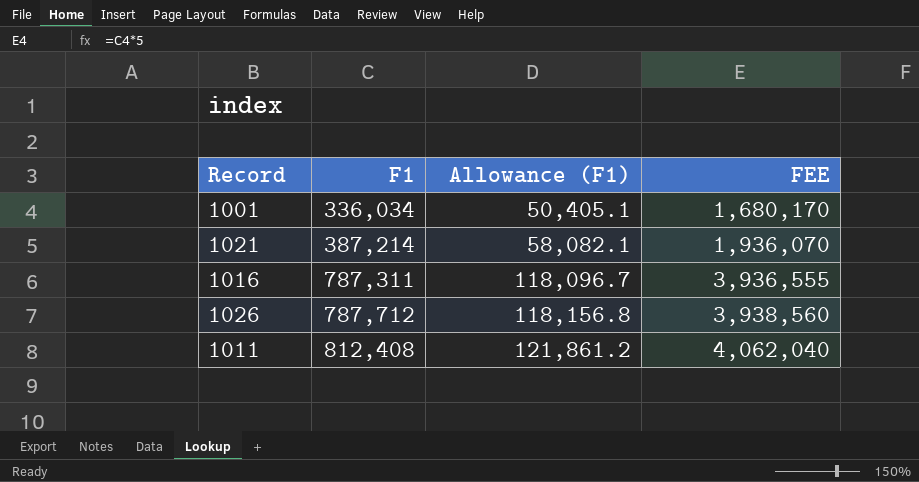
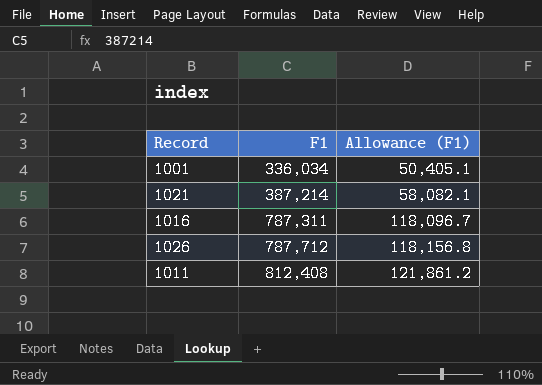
column FEE | formula: [F1] * 5 -> none

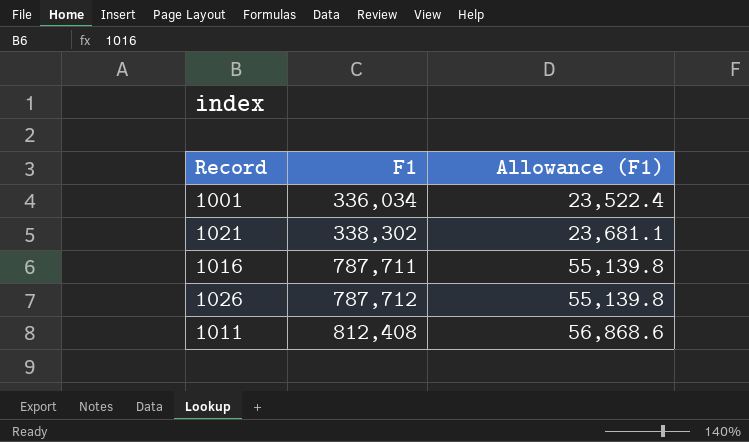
column Allowance (F1) | formula: [F1] * 0.15 -> [F1] * 0.07
1021 | F1: 387,214 -> 338,302
1016 | F1: 787,311 -> 787,711

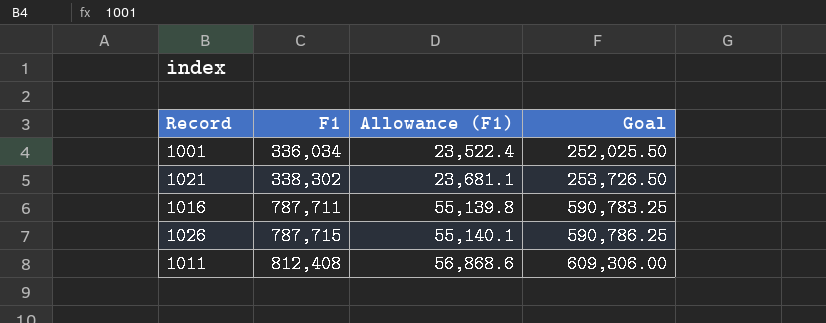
column Goal | formula: none -> [F1] * 0.75
1026 | F1: 787,712 -> 787,715
1026 | Allowance (F1): 55,139.8 -> 55,140.1

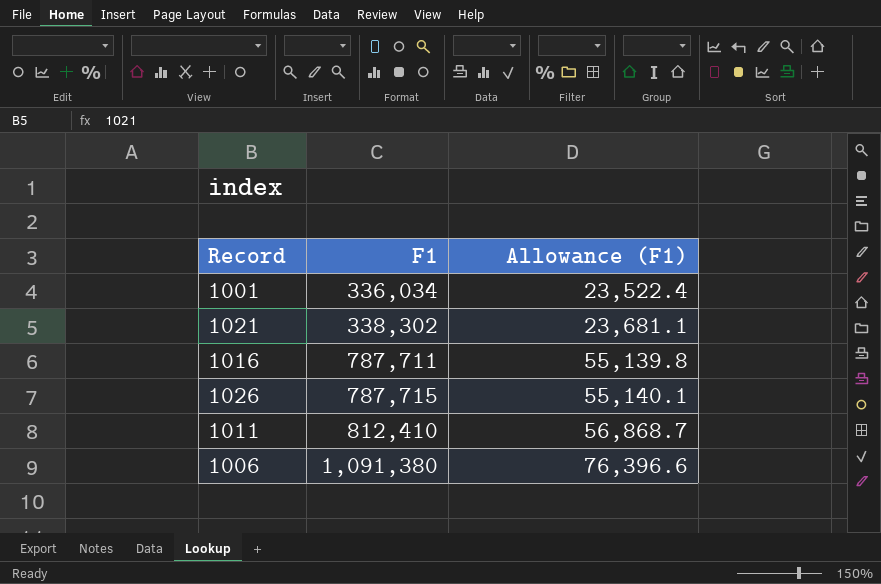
column Goal | formula: [F1] * 0.75 -> none
1011 | F1: 812,408 -> 812,410
1011 | Allowance (F1): 56,868.6 -> 56,868.7
row 1006: none -> 1,091,380 | 76,396.6

